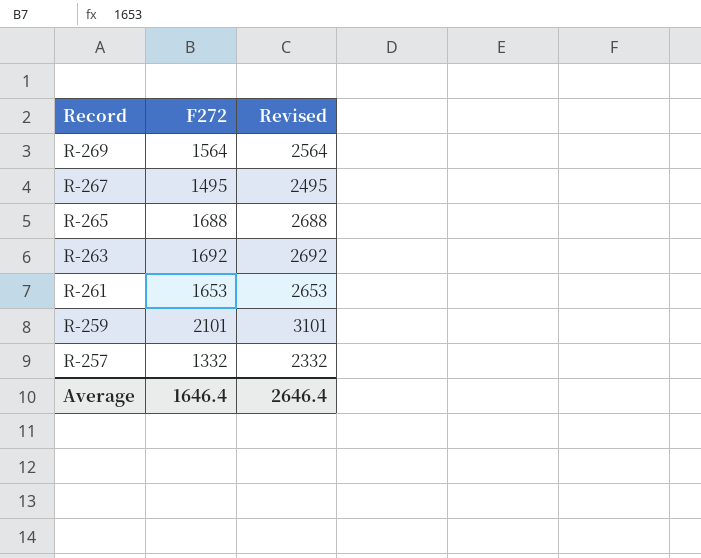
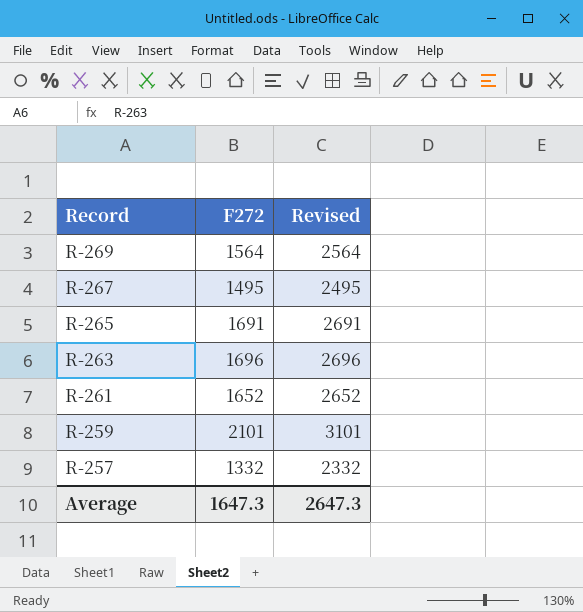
R-265 | F272: 1688 -> 1691
R-265 | Revised: 2688 -> 2691
R-263 | F272: 1692 -> 1696
R-263 | Revised: 2692 -> 2696
R-261 | F272: 1653 -> 1652
R-261 | Revised: 2653 -> 2652
Average | F272: 1646.4 -> 1647.3
Average | Revised: 2646.4 -> 2647.3

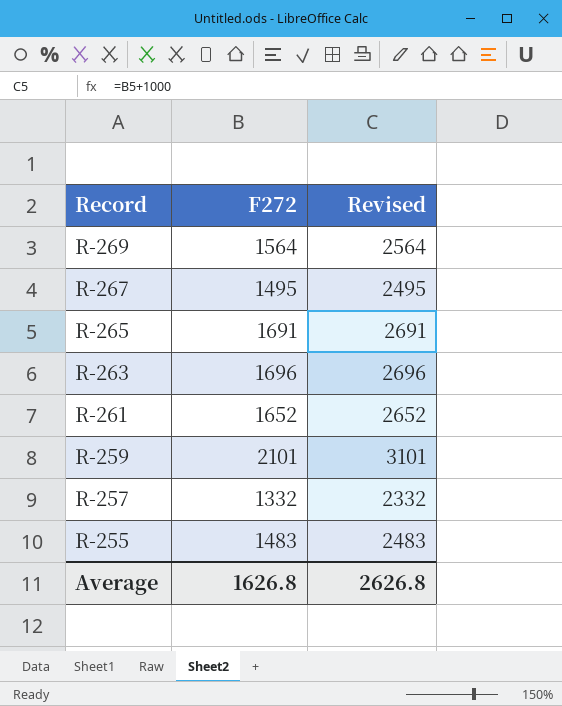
row R-255: none -> 1483 | 2483
Average | F272: 1647.3 -> 1626.8
Average | Revised: 2647.3 -> 2626.8

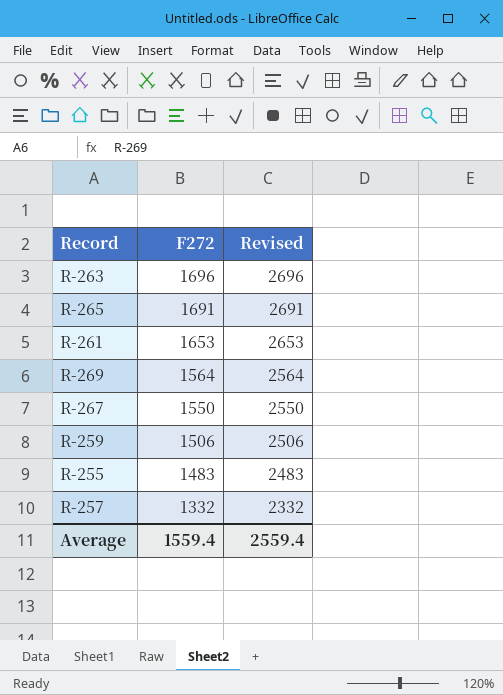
row order: Record descending -> F272 descending
R-261 | F272: 1652 -> 1653
R-261 | Revised: 2652 -> 2653
R-267 | F272: 1495 -> 1550
R-267 | Revised: 2495 -> 2550
R-259 | F272: 2101 -> 1506
R-259 | Revised: 3101 -> 2506
Average | F272: 1626.8 -> 1559.4
Average | Revised: 2626.8 -> 2559.4

